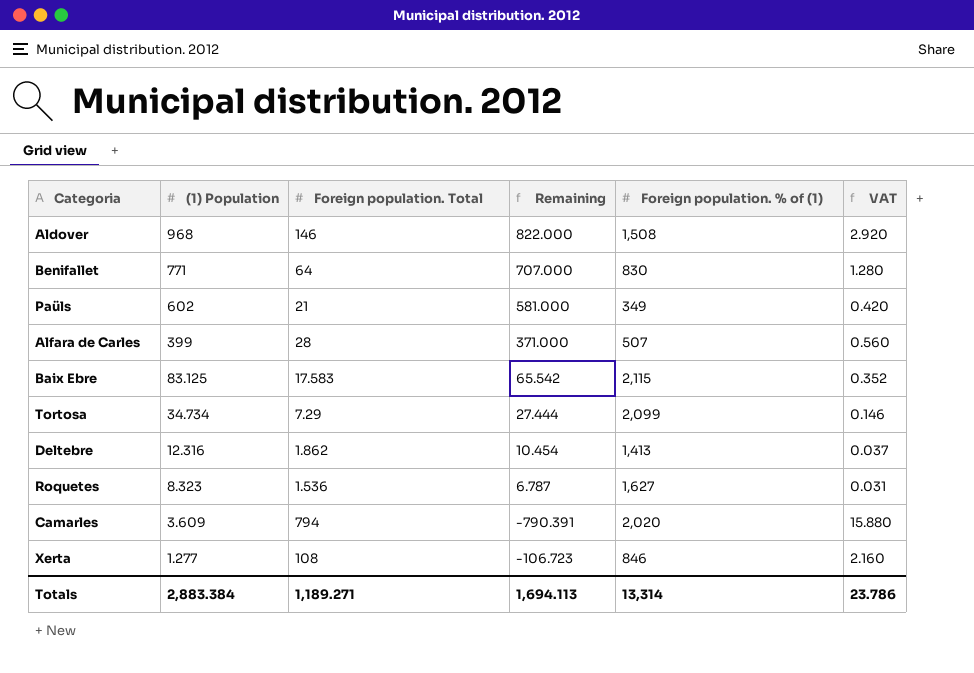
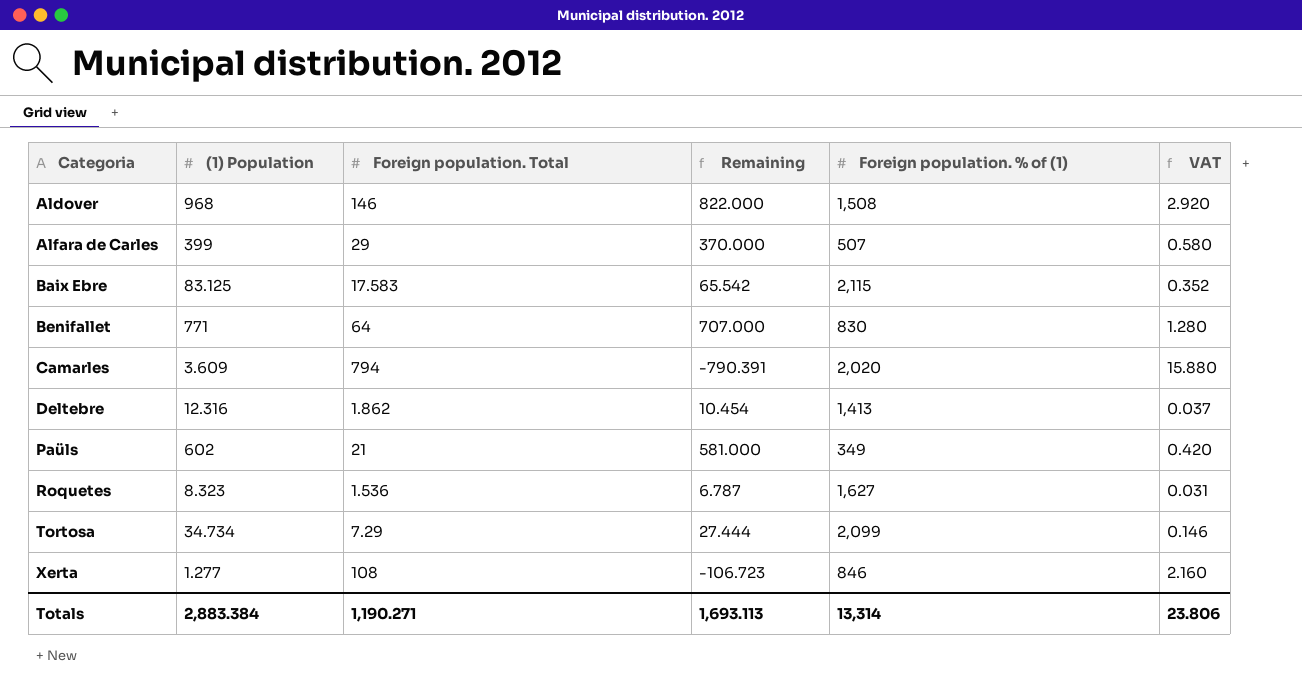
row order: (1) Population descending -> Categoria ascending
Alfara de Carles | Foreign population. Total: 28 -> 29
Alfara de Carles | Remaining: 371.000 -> 370.000
Alfara de Carles | VAT: 0.560 -> 0.580
Totals | Foreign population. Total: 1,189.271 -> 1,190.271
Totals | Remaining: 1,694.113 -> 1,693.113
Totals | VAT: 23.786 -> 23.806

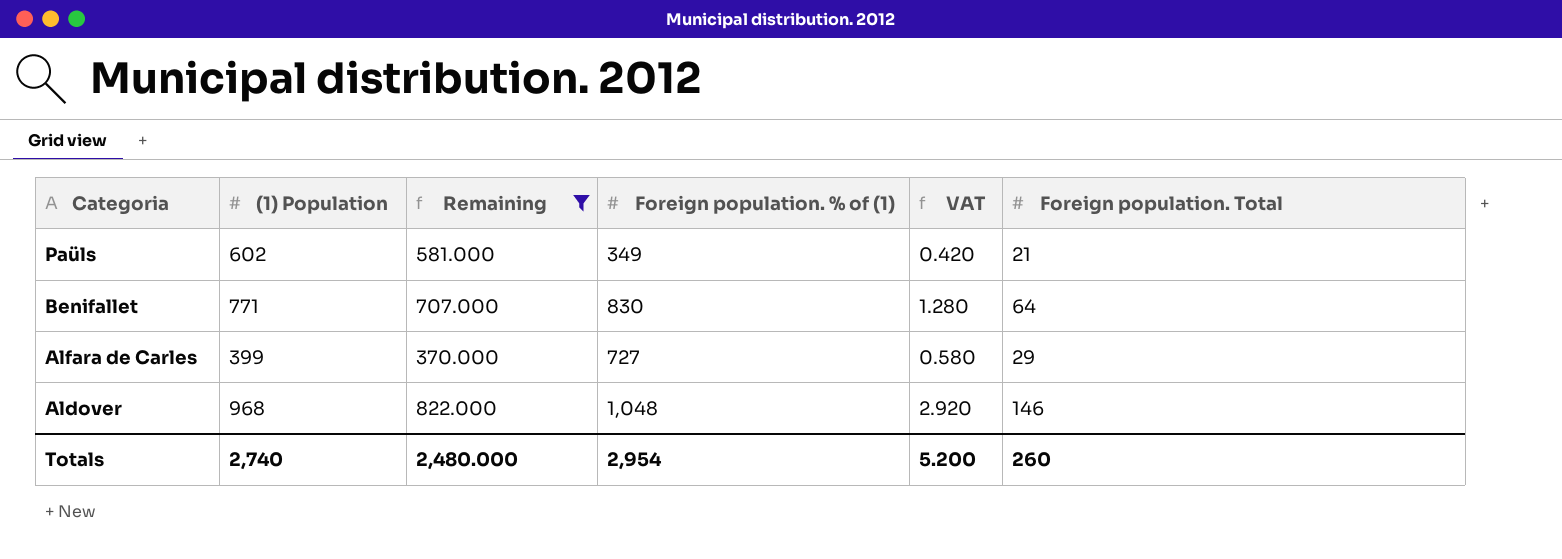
filter: none -> Remaining >= 370.000
row order: Categoria ascending -> Categoria descending
column Foreign population. Total | position: 3 -> 6
Alfara de Carles | Foreign population. % of (1): 507 -> 727
Aldover | Foreign population. % of (1): 1,508 -> 1,048
Totals | (1) Population: 2,883.384 -> 2,740
Totals | Remaining: 1,693.113 -> 2,480.000
Totals | Foreign population. % of (1): 13,314 -> 2,954
Totals | VAT: 23.806 -> 5.200
Totals | Foreign population. Total: 1,190.271 -> 260

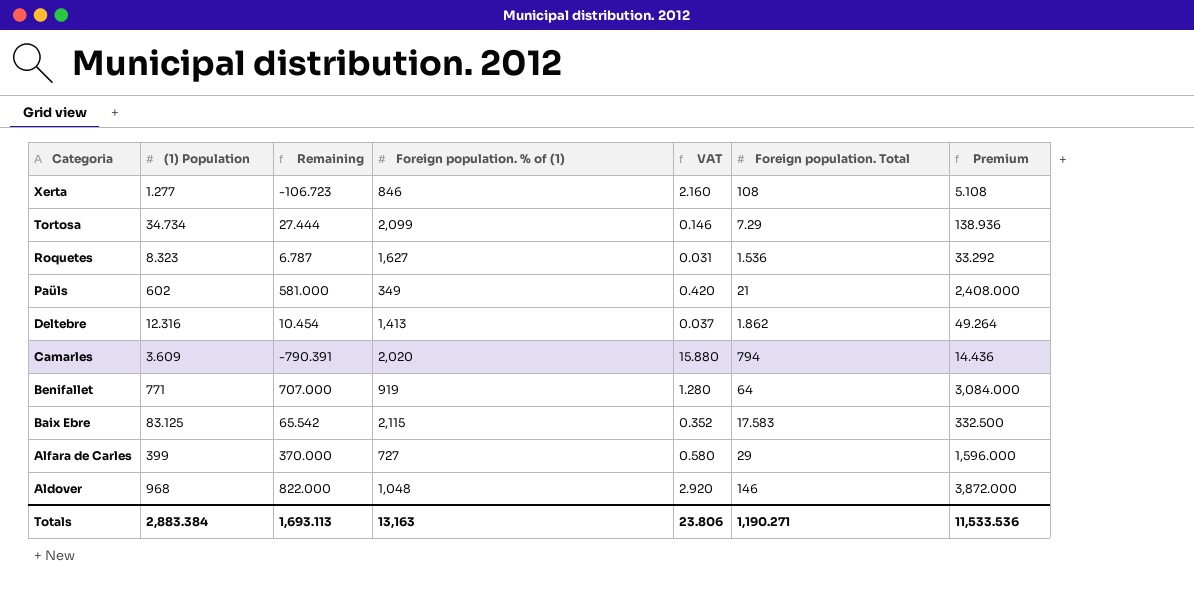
filter: Remaining >= 370.000 -> none
column Premium | formula: none -> [(1) Population] * 4
Benifallet | Foreign population. % of (1): 830 -> 919
Totals | (1) Population: 2,740 -> 2,883.384
Totals | Remaining: 2,480.000 -> 1,693.113
Totals | Foreign population. % of (1): 2,954 -> 13,163
Totals | VAT: 5.200 -> 23.806
Totals | Foreign population. Total: 260 -> 1,190.271

